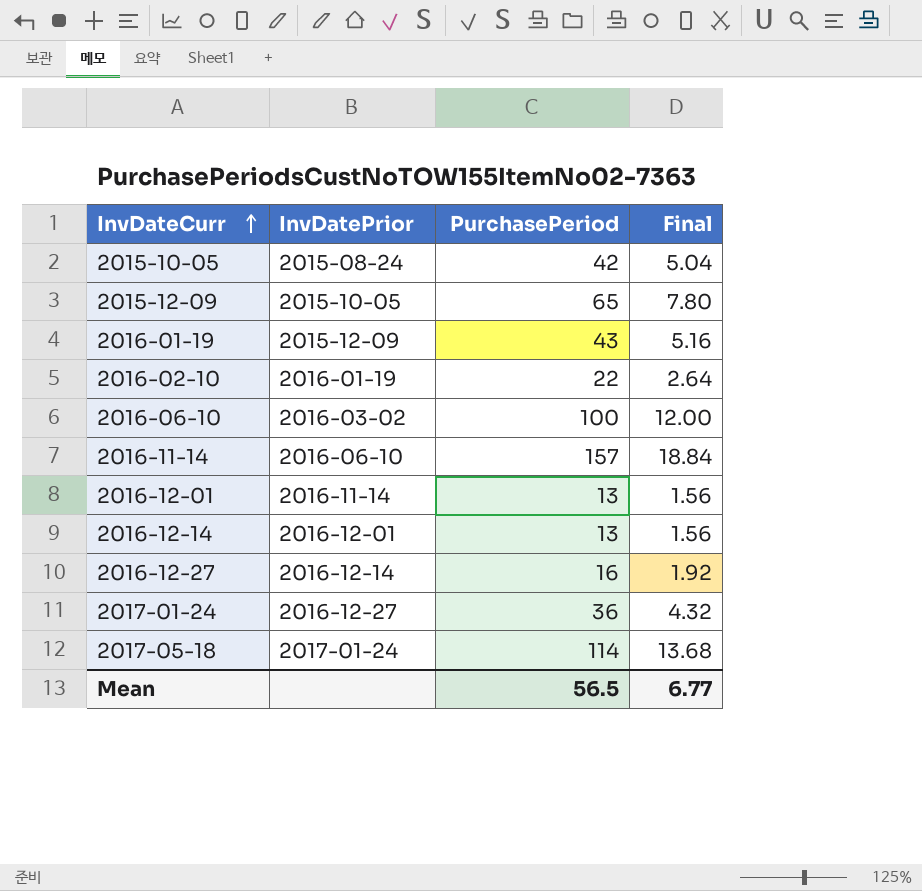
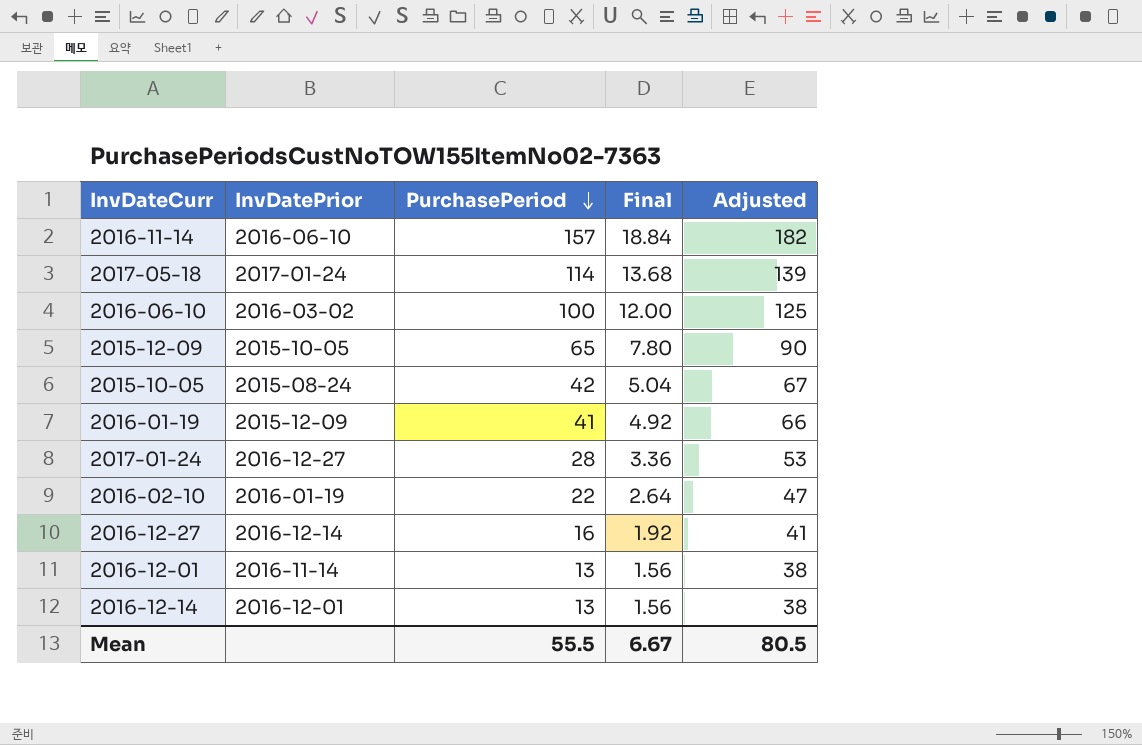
row order: InvDateCurr ascending -> PurchasePeriod descending
column Adjusted | formula: none -> [PurchasePeriod] + 25
2016-01-19 | PurchasePeriod: 43 -> 41
2016-01-19 | Final: 5.16 -> 4.92
2017-01-24 | PurchasePeriod: 36 -> 28
2017-01-24 | Final: 4.32 -> 3.36
Mean | PurchasePeriod: 56.5 -> 55.5
Mean | Final: 6.77 -> 6.67

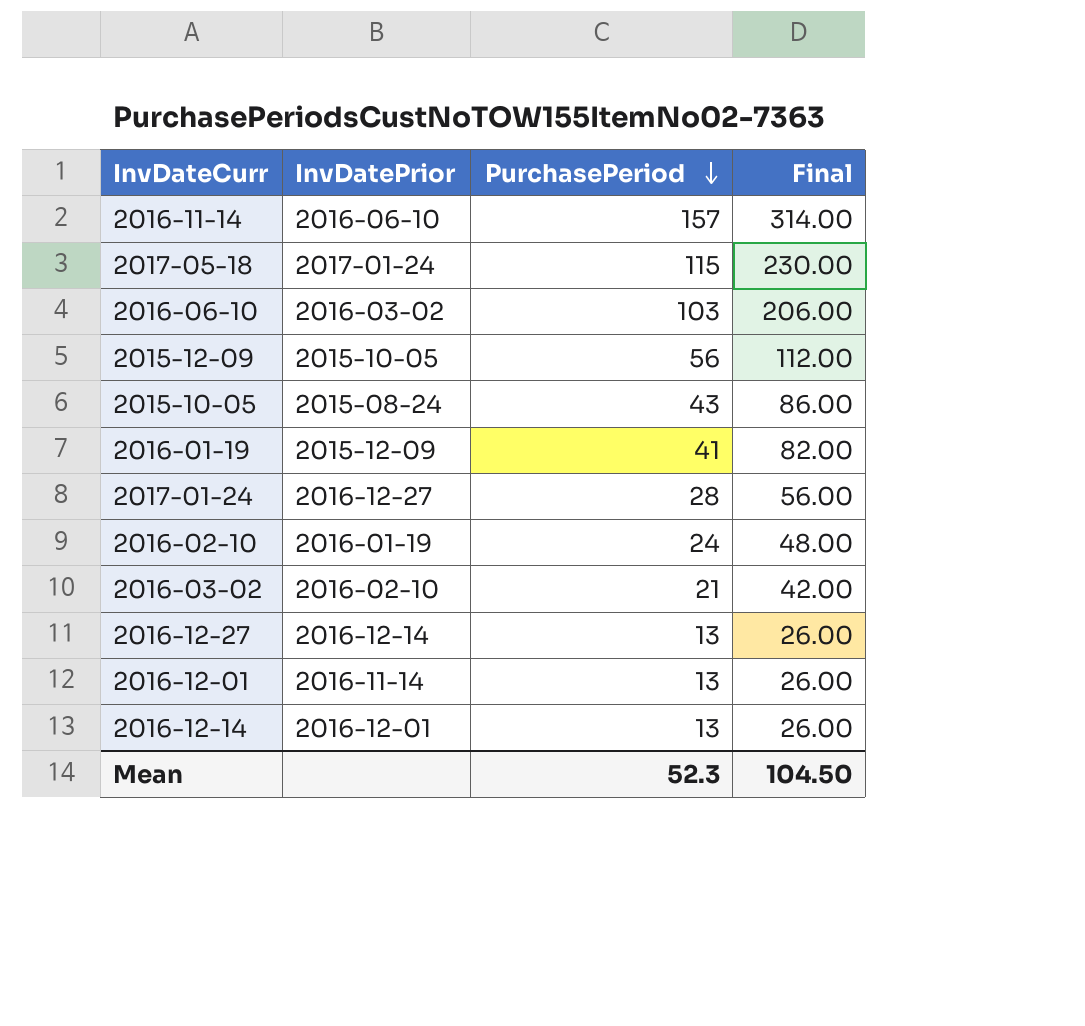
column Adjusted | formula: [PurchasePeriod] + 25 -> none
column Final | formula: [PurchasePeriod] * 0.12 -> [PurchasePeriod] * 2
2017-05-18 | PurchasePeriod: 114 -> 115
2016-06-10 | PurchasePeriod: 100 -> 103
2015-12-09 | PurchasePeriod: 65 -> 56
2015-10-05 | PurchasePeriod: 42 -> 43
2016-02-10 | PurchasePeriod: 22 -> 24
row 2016-03-02: none -> 2016-02-10 | 21 | 42.00
2016-12-27 | PurchasePeriod: 16 -> 13
Mean | PurchasePeriod: 55.5 -> 52.3
Mean | Final: 6.67 -> 104.50

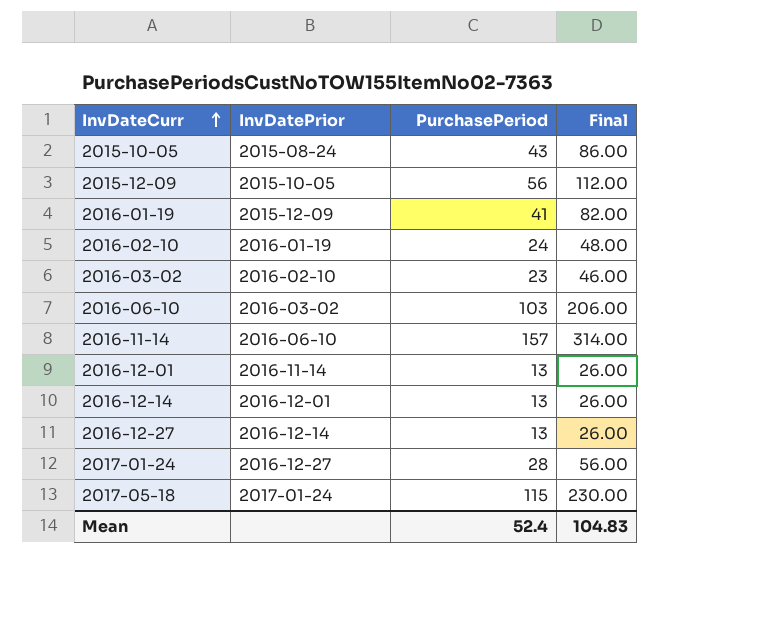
row order: PurchasePeriod descending -> InvDateCurr ascending
2016-03-02 | PurchasePeriod: 21 -> 23
2016-03-02 | Final: 42.00 -> 46.00
Mean | PurchasePeriod: 52.3 -> 52.4
Mean | Final: 104.50 -> 104.83

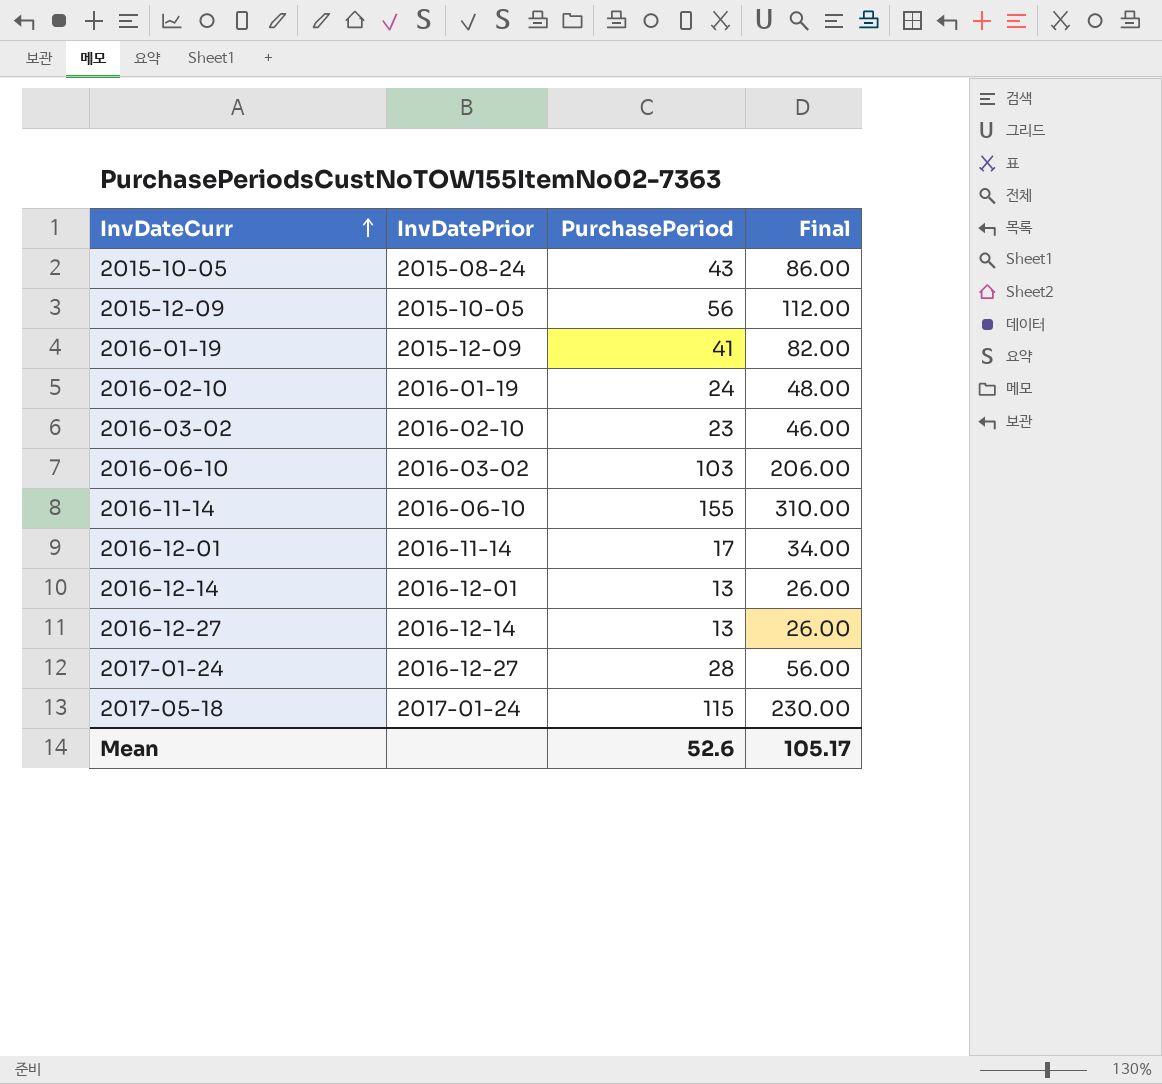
2016-11-14 | PurchasePeriod: 157 -> 155
2016-11-14 | Final: 314.00 -> 310.00
2016-12-01 | PurchasePeriod: 13 -> 17
2016-12-01 | Final: 26.00 -> 34.00
Mean | PurchasePeriod: 52.4 -> 52.6
Mean | Final: 104.83 -> 105.17

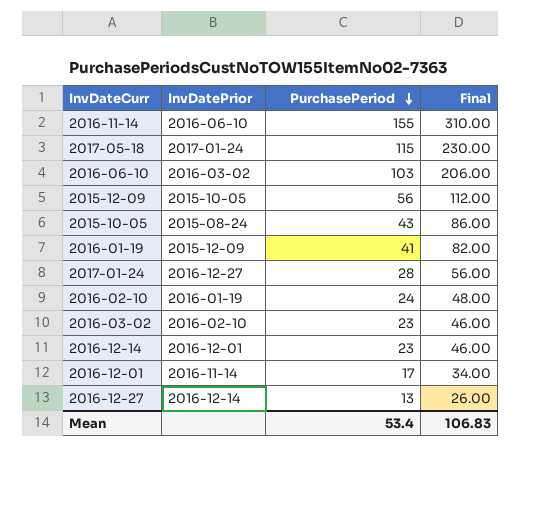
row order: InvDateCurr ascending -> PurchasePeriod descending
2016-12-14 | PurchasePeriod: 13 -> 23
2016-12-14 | Final: 26.00 -> 46.00
Mean | PurchasePeriod: 52.6 -> 53.4
Mean | Final: 105.17 -> 106.83

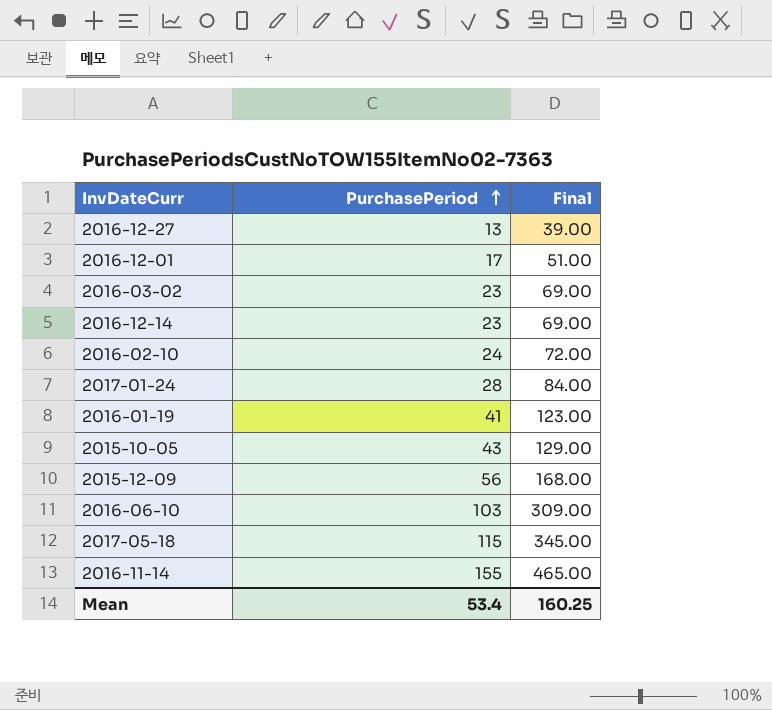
row order: PurchasePeriod descending -> PurchasePeriod ascending
column InvDatePrior | position: 2 -> none
column Final | formula: [PurchasePeriod] * 2 -> [PurchasePeriod] * 3
Mean | Final: 106.83 -> 160.25

